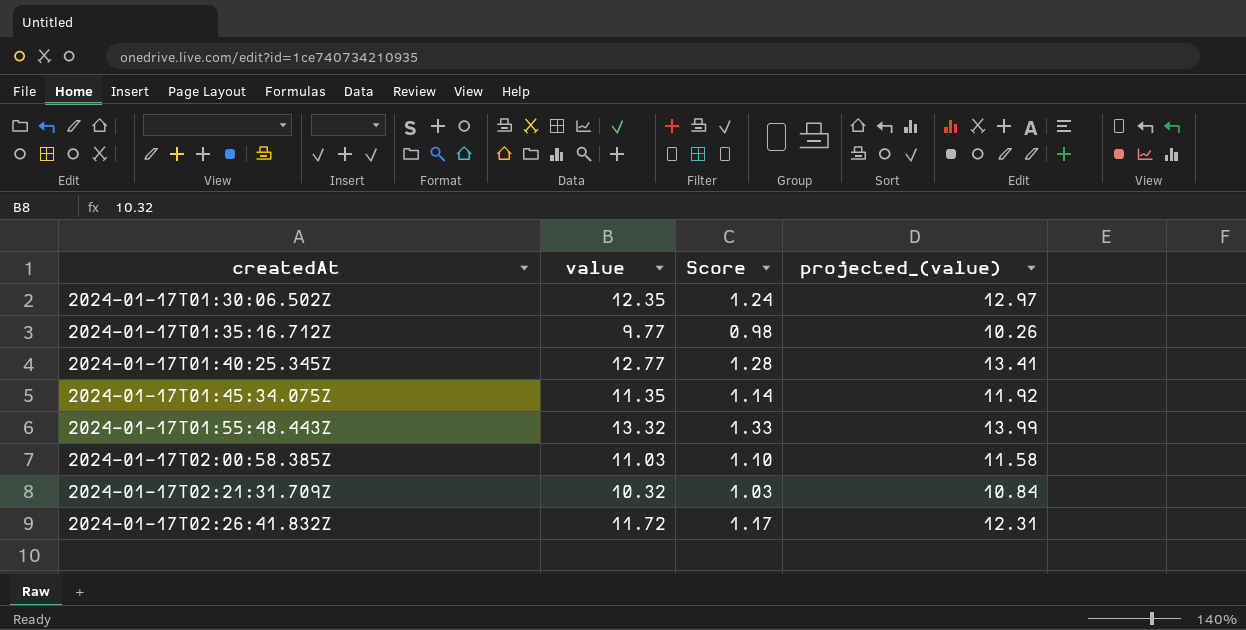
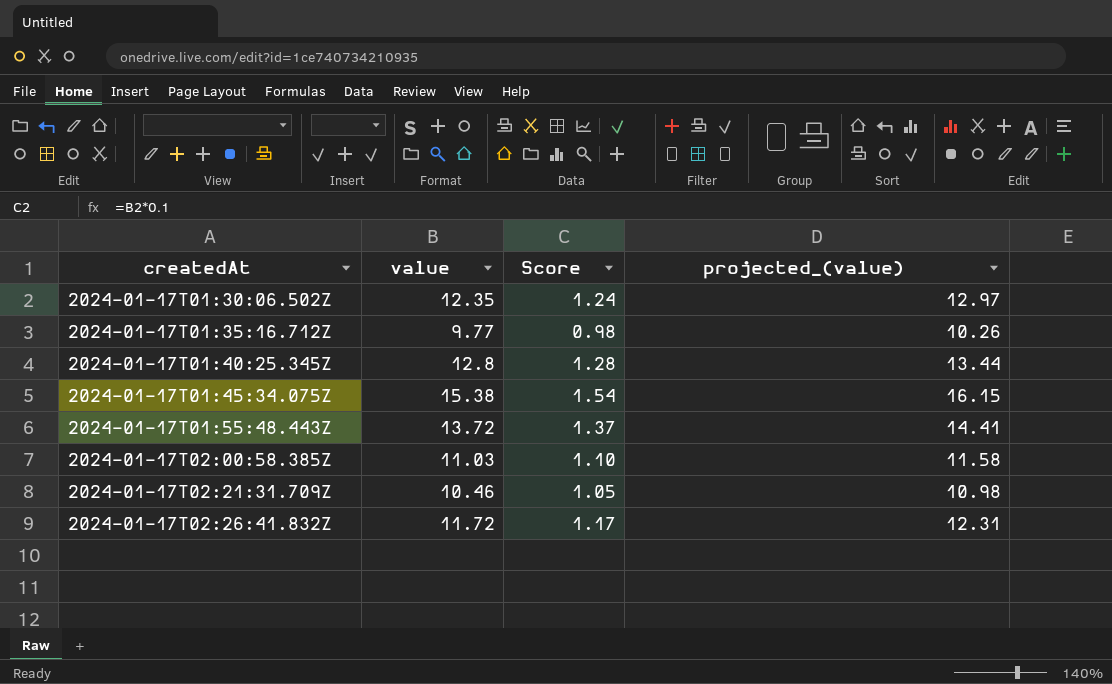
2024-01-17T01:40:25.345Z | value: 12.77 -> 12.8
2024-01-17T01:40:25.345Z | projected_(value): 13.41 -> 13.44
2024-01-17T01:45:34.075Z | value: 11.35 -> 15.38
2024-01-17T01:45:34.075Z | Score: 1.14 -> 1.54
2024-01-17T01:45:34.075Z | projected_(value): 11.92 -> 16.15
2024-01-17T01:55:48.443Z | value: 13.32 -> 13.72
2024-01-17T01:55:48.443Z | Score: 1.33 -> 1.37
2024-01-17T01:55:48.443Z | projected_(value): 13.99 -> 14.41
2024-01-17T02:21:31.709Z | value: 10.32 -> 10.46
2024-01-17T02:21:31.709Z | Score: 1.03 -> 1.05
2024-01-17T02:21:31.709Z | projected_(value): 10.84 -> 10.98

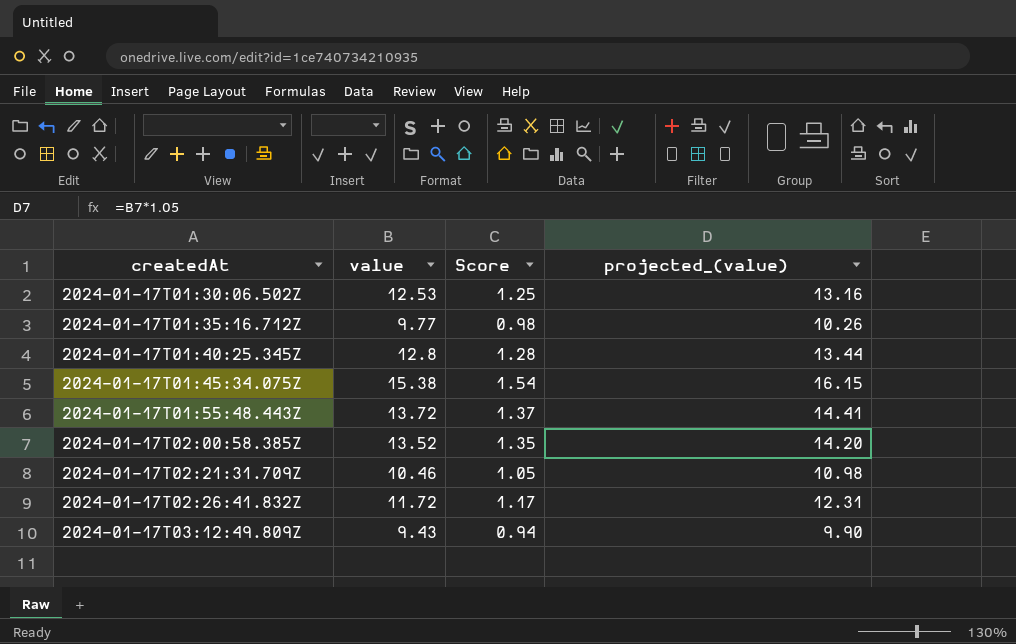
2024-01-17T01:30:06.502Z | value: 12.35 -> 12.53
2024-01-17T01:30:06.502Z | Score: 1.24 -> 1.25
2024-01-17T01:30:06.502Z | projected_(value): 12.97 -> 13.16
2024-01-17T02:00:58.385Z | value: 11.03 -> 13.52
2024-01-17T02:00:58.385Z | Score: 1.10 -> 1.35
2024-01-17T02:00:58.385Z | projected_(value): 11.58 -> 14.20
row 2024-01-17T03:12:49.809Z: none -> 9.43 | 0.94 | 9.90

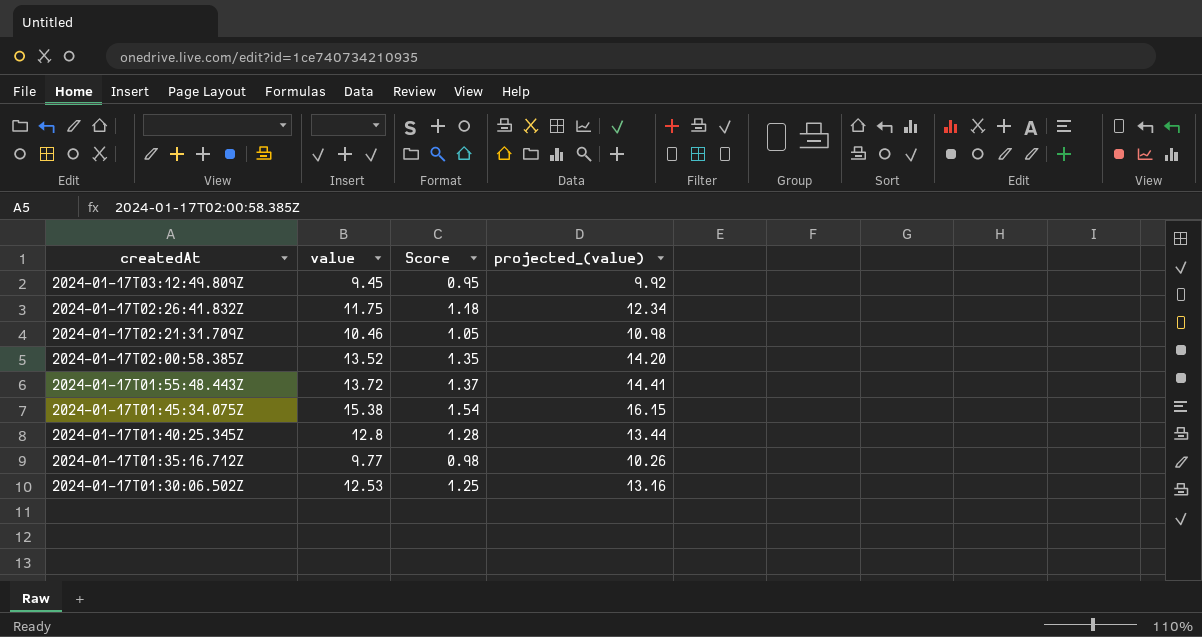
row order: createdAt ascending -> createdAt descending
2024-01-17T03:12:49.809Z | value: 9.43 -> 9.45
2024-01-17T03:12:49.809Z | Score: 0.94 -> 0.95
2024-01-17T03:12:49.809Z | projected_(value): 9.90 -> 9.92
2024-01-17T02:26:41.832Z | value: 11.72 -> 11.75
2024-01-17T02:26:41.832Z | Score: 1.17 -> 1.18
2024-01-17T02:26:41.832Z | projected_(value): 12.31 -> 12.34

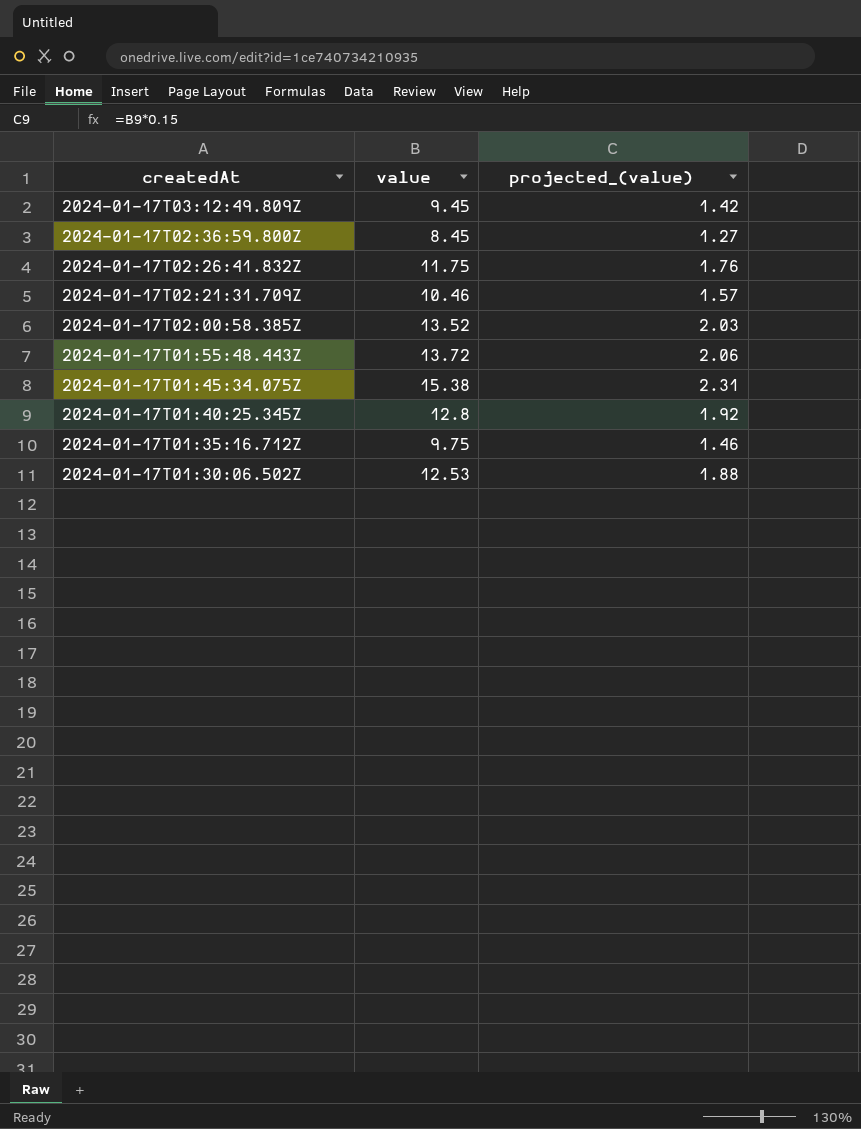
column Score | formula: [value] * 0.1 -> none
column projected_(value) | formula: [value] * 1.05 -> [value] * 0.15
row 2024-01-17T02:36:59.800Z: none -> 8.45 | 1.27
2024-01-17T01:35:16.712Z | value: 9.77 -> 9.75

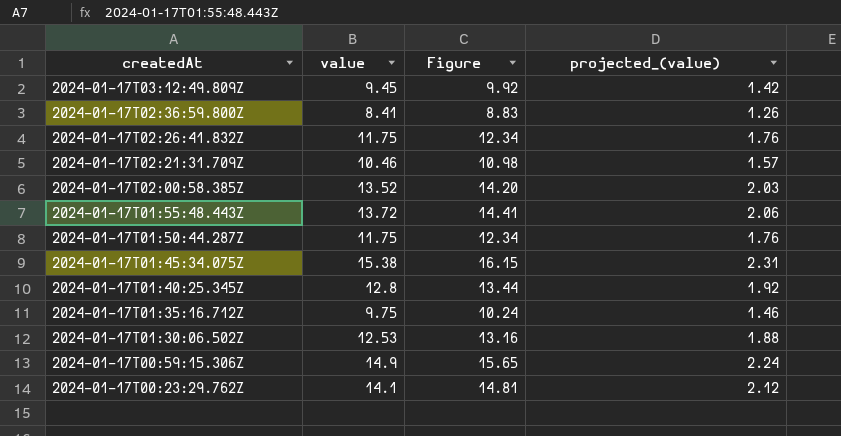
column Figure | formula: none -> [value] * 1.05
2024-01-17T02:36:59.800Z | value: 8.45 -> 8.41
2024-01-17T02:36:59.800Z | projected_(value): 1.27 -> 1.26
row 2024-01-17T01:50:44.287Z: none -> 11.75 | 12.34 | 1.76
row 2024-01-17T00:59:15.306Z: none -> 14.9 | 15.65 | 2.24
row 2024-01-17T00:23:29.762Z: none -> 14.1 | 14.81 | 2.12

